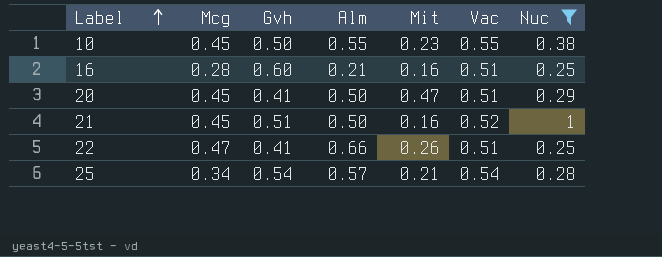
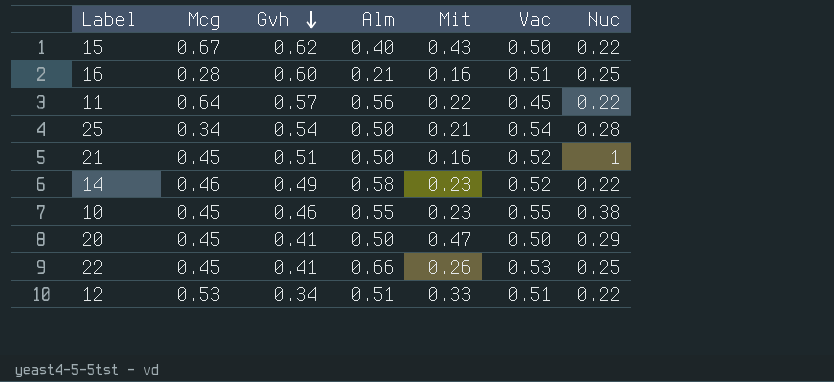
filter: Nuc != 0.22 -> none
row order: Label ascending -> Gvh descending
25 | Alm: 0.57 -> 0.50
10 | Gvh: 0.50 -> 0.46
20 | Vac: 0.51 -> 0.50
22 | Mcg: 0.47 -> 0.45
22 | Vac: 0.51 -> 0.53

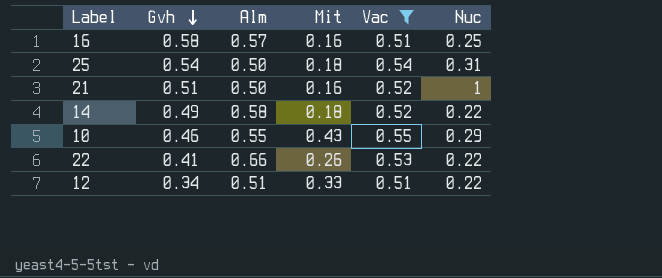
filter: none -> Vac >= 0.51
column Mcg | position: 2 -> none
16 | Gvh: 0.60 -> 0.58
16 | Alm: 0.21 -> 0.57
25 | Mit: 0.21 -> 0.18
25 | Nuc: 0.28 -> 0.31
14 | Mit: 0.23 -> 0.18
10 | Mit: 0.23 -> 0.43
10 | Nuc: 0.38 -> 0.29
22 | Nuc: 0.25 -> 0.22

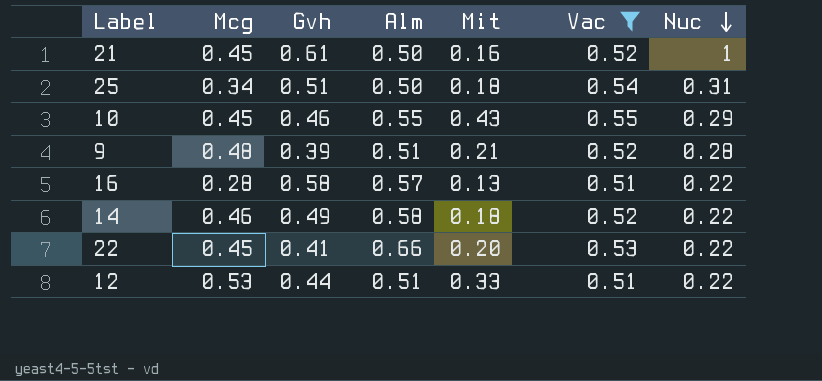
row order: Gvh descending -> Nuc descending
column Mcg | position: none -> 2
21 | Gvh: 0.51 -> 0.61
25 | Gvh: 0.54 -> 0.51
row 9: none -> 0.48 | 0.39 | 0.51 | 0.21 | 0.52 | 0.28
16 | Mit: 0.16 -> 0.13
16 | Nuc: 0.25 -> 0.22
22 | Mit: 0.26 -> 0.20
12 | Gvh: 0.34 -> 0.44

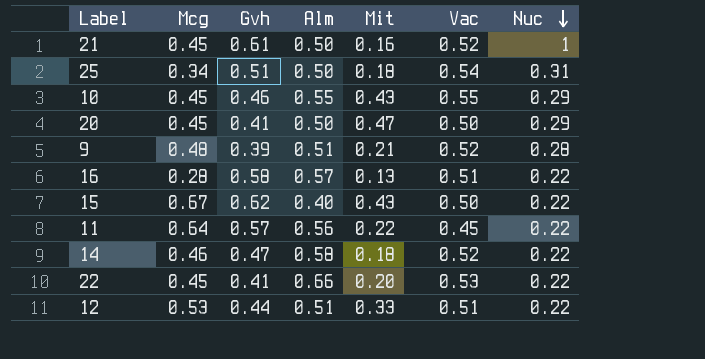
filter: Vac >= 0.51 -> none
14 | Gvh: 0.49 -> 0.47

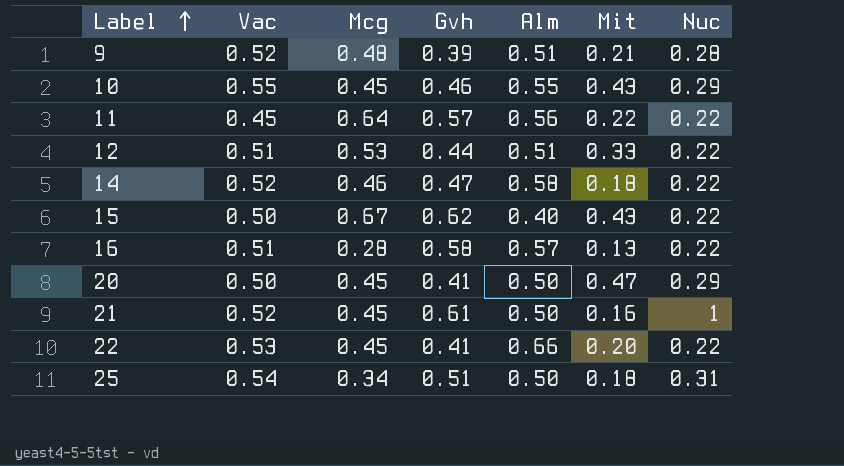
row order: Nuc descending -> Label ascending
column Vac | position: 6 -> 2

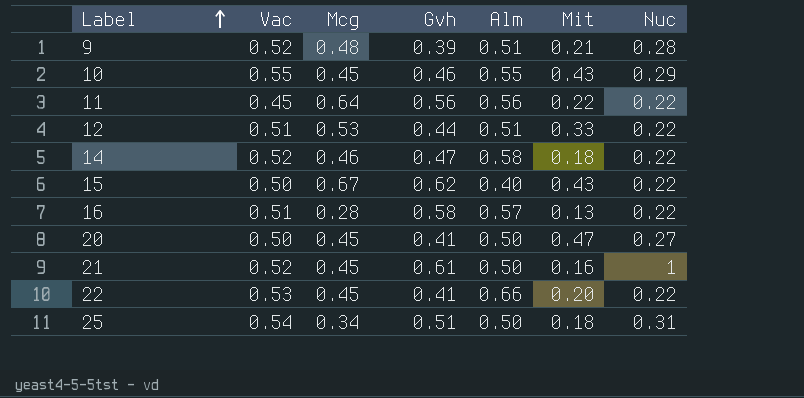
11 | Gvh: 0.57 -> 0.56
20 | Nuc: 0.29 -> 0.27

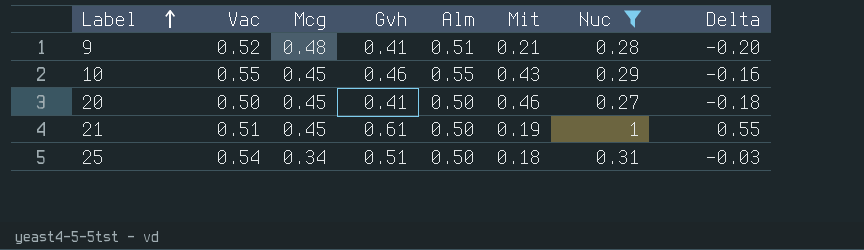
filter: none -> Nuc != 0.22
column Delta | formula: none -> [Nuc] - [Mcg]
9 | Gvh: 0.39 -> 0.41
20 | Mit: 0.47 -> 0.46
21 | Vac: 0.52 -> 0.51
21 | Mit: 0.16 -> 0.19

